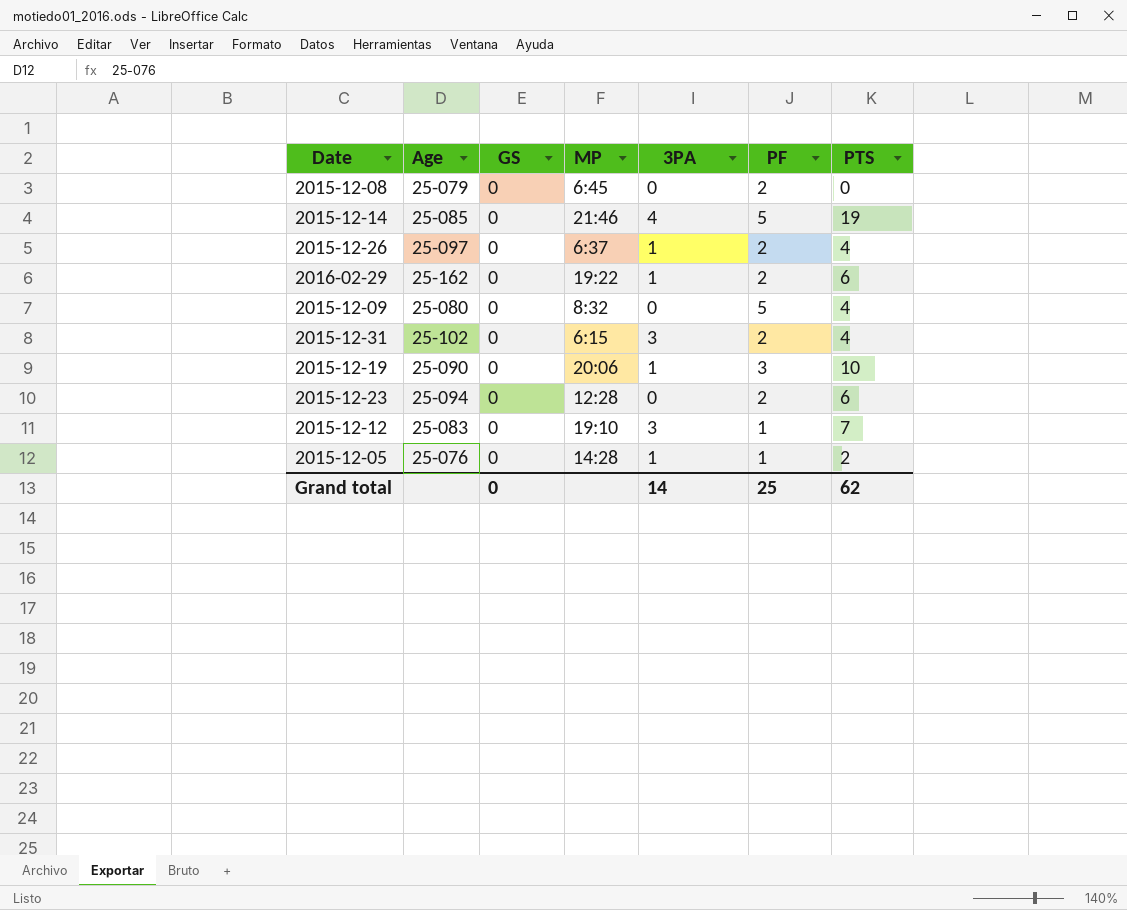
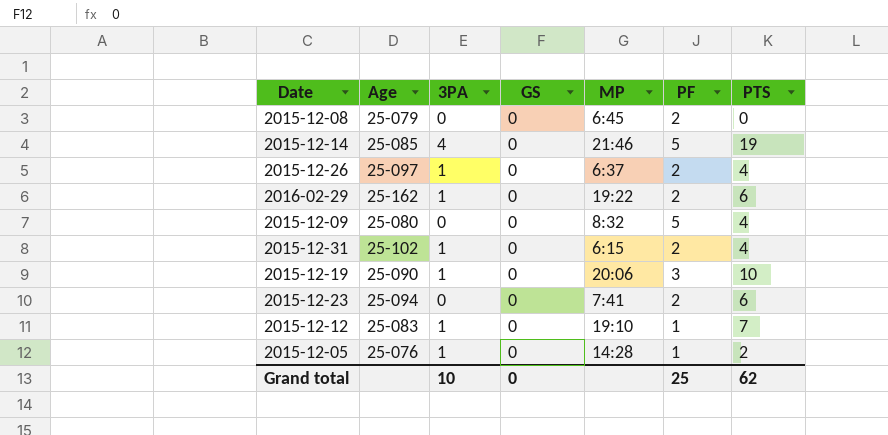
column 3PA | position: 5 -> 3
2015-12-31 | 3PA: 3 -> 1
2015-12-23 | MP: 12:28 -> 7:41
2015-12-12 | 3PA: 3 -> 1
Grand total | 3PA: 14 -> 10

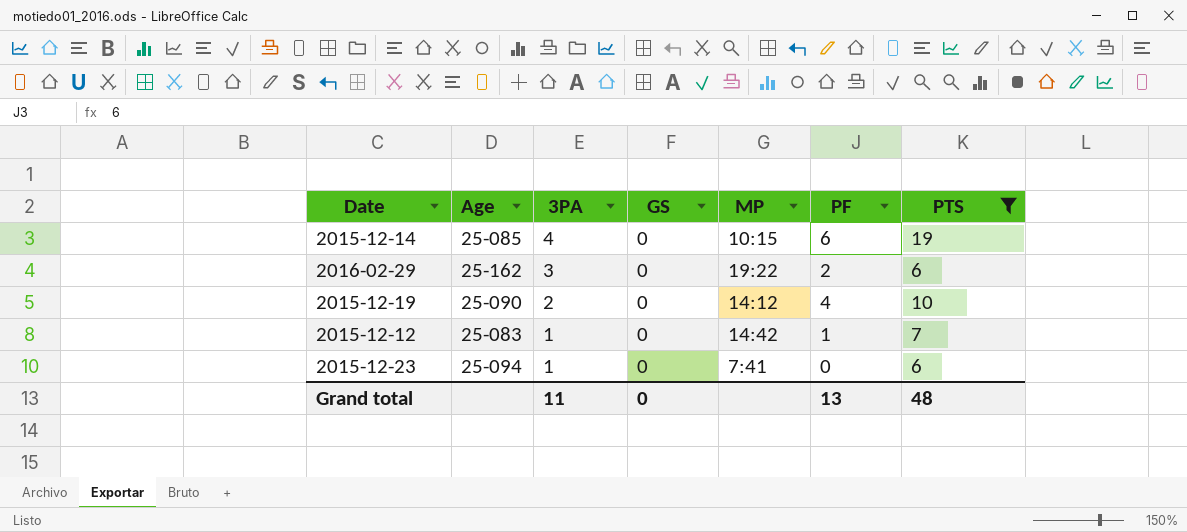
filter: none -> PTS >= 6
row order: none -> 3PA descending
2015-12-14 | MP: 21:46 -> 10:15
2015-12-14 | PF: 5 -> 6
2016-02-29 | 3PA: 1 -> 3
2015-12-19 | 3PA: 1 -> 2
2015-12-19 | MP: 20:06 -> 14:12
2015-12-19 | PF: 3 -> 4
2015-12-12 | MP: 19:10 -> 14:42
2015-12-23 | 3PA: 0 -> 1
2015-12-23 | PF: 2 -> 0
Grand total | 3PA: 10 -> 11
Grand total | PF: 25 -> 13
Grand total | PTS: 62 -> 48

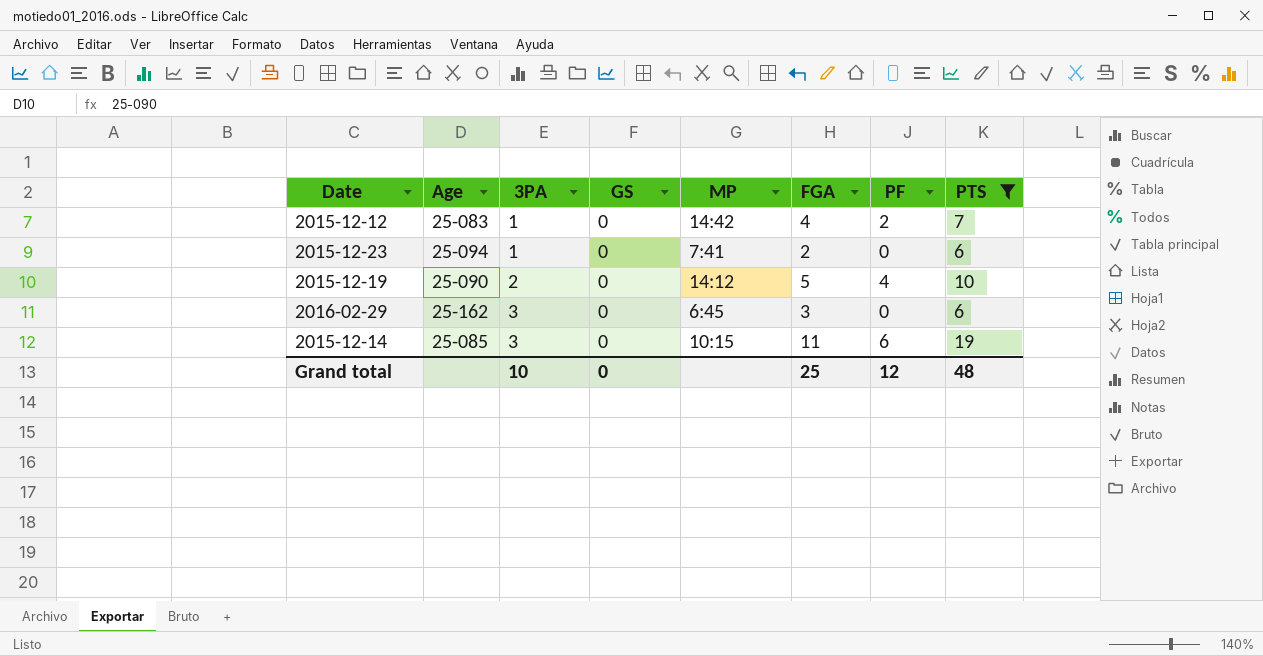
row order: 3PA descending -> 3PA ascending
column FGA | position: none -> 6
2015-12-12 | PF: 1 -> 2
2016-02-29 | MP: 19:22 -> 6:45
2016-02-29 | PF: 2 -> 0
2015-12-14 | 3PA: 4 -> 3
Grand total | 3PA: 11 -> 10
Grand total | PF: 13 -> 12

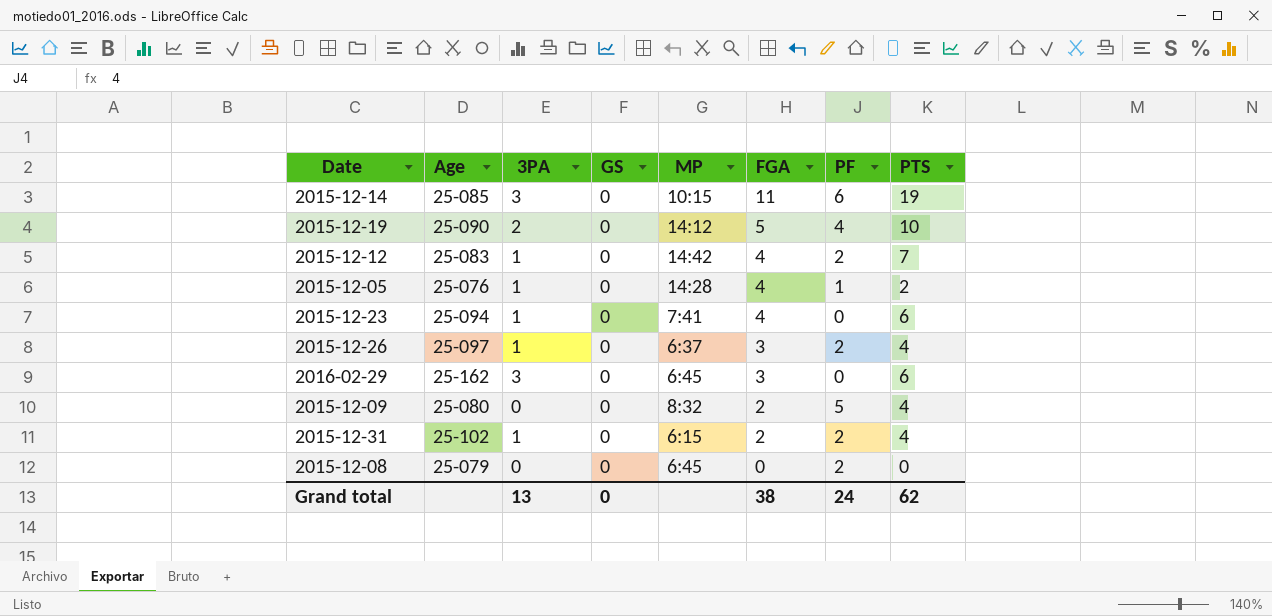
filter: PTS >= 6 -> none
row order: 3PA ascending -> FGA descending
2015-12-23 | FGA: 2 -> 4
Grand total | 3PA: 10 -> 13
Grand total | FGA: 25 -> 38
Grand total | PF: 12 -> 24
Grand total | PTS: 48 -> 62

